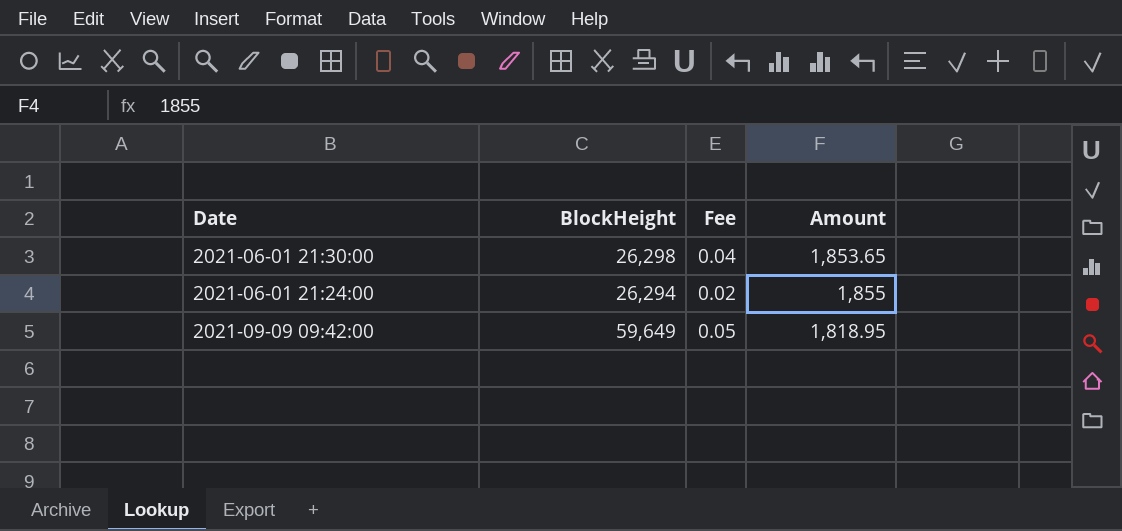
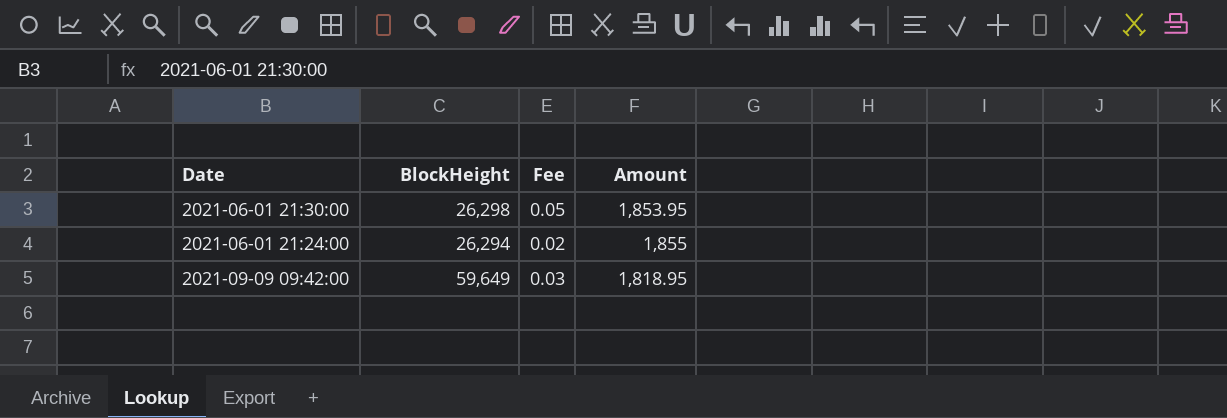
2021-06-01 21:30:00 | Fee: 0.04 -> 0.05
2021-06-01 21:30:00 | Amount: 1,853.65 -> 1,853.95
2021-09-09 09:42:00 | Fee: 0.05 -> 0.03

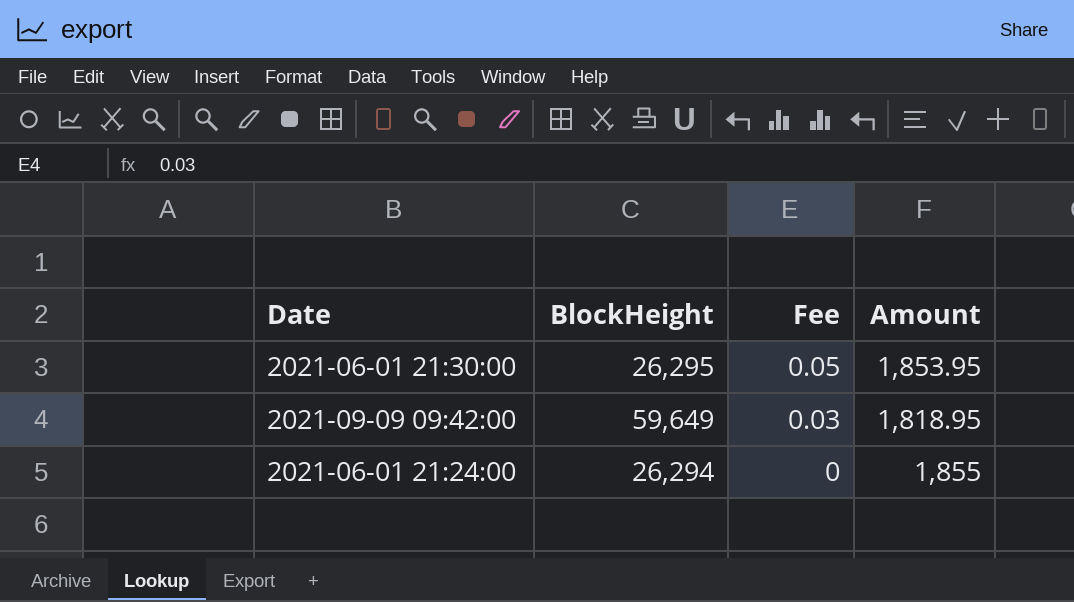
row order: none -> Fee descending
2021-06-01 21:30:00 | BlockHeight: 26,298 -> 26,295
2021-06-01 21:24:00 | Fee: 0.02 -> 0

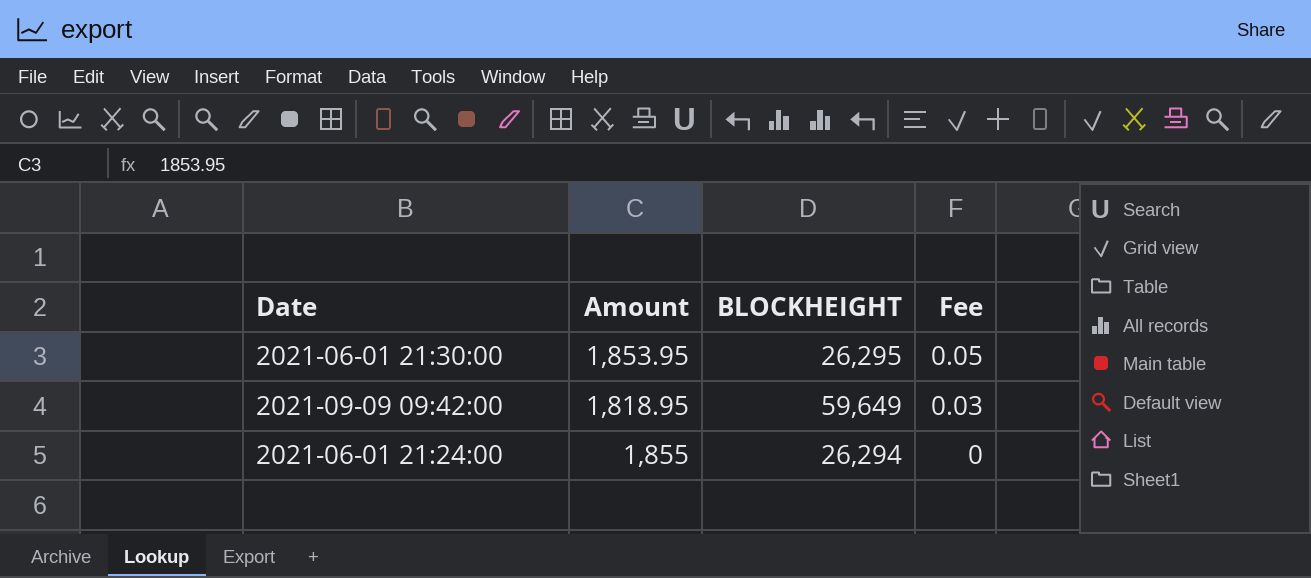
column Amount | position: 4 -> 2
column name: BlockHeight -> BLOCKHEIGHT

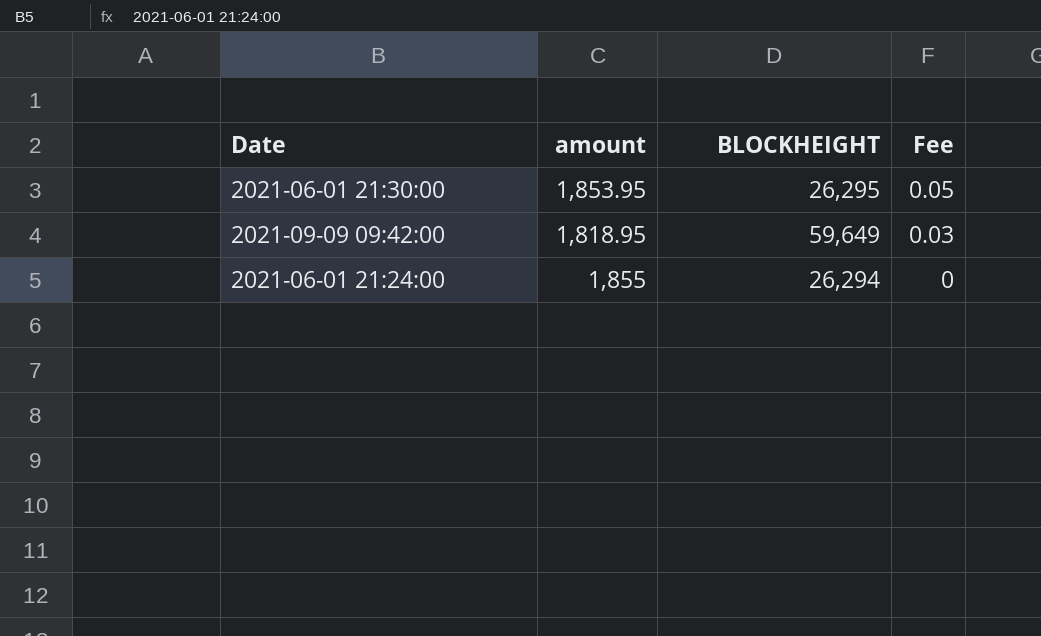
column name: Amount -> amount

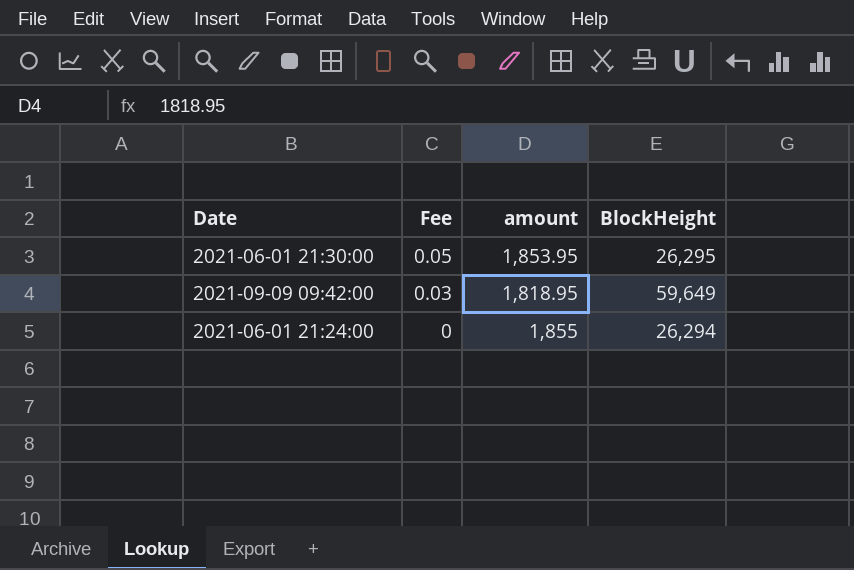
column Fee | position: 4 -> 2
column name: BLOCKHEIGHT -> BlockHeight

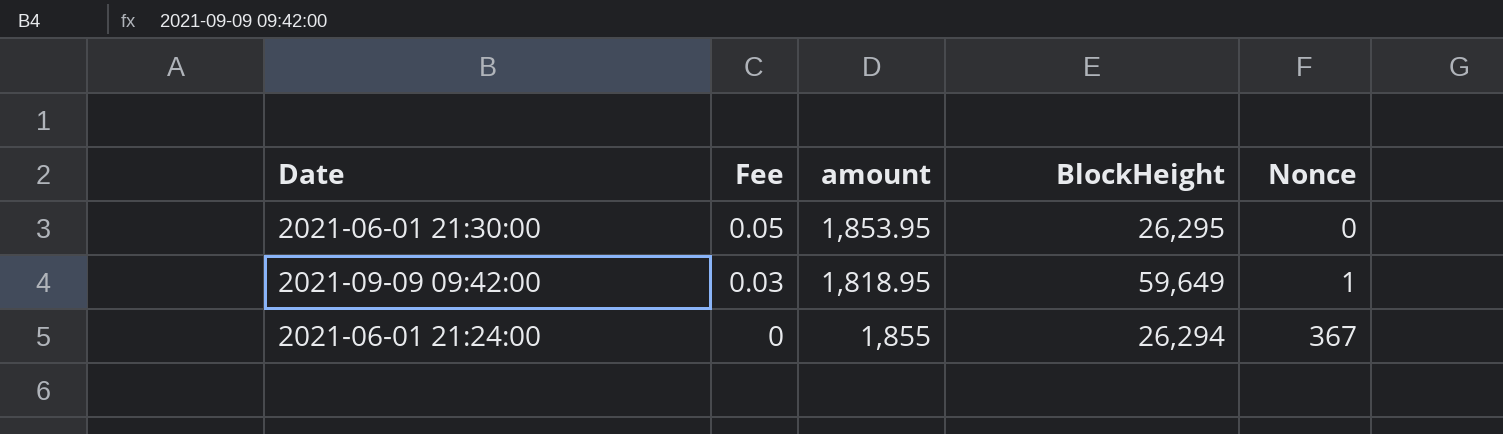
column Nonce | position: none -> 5

